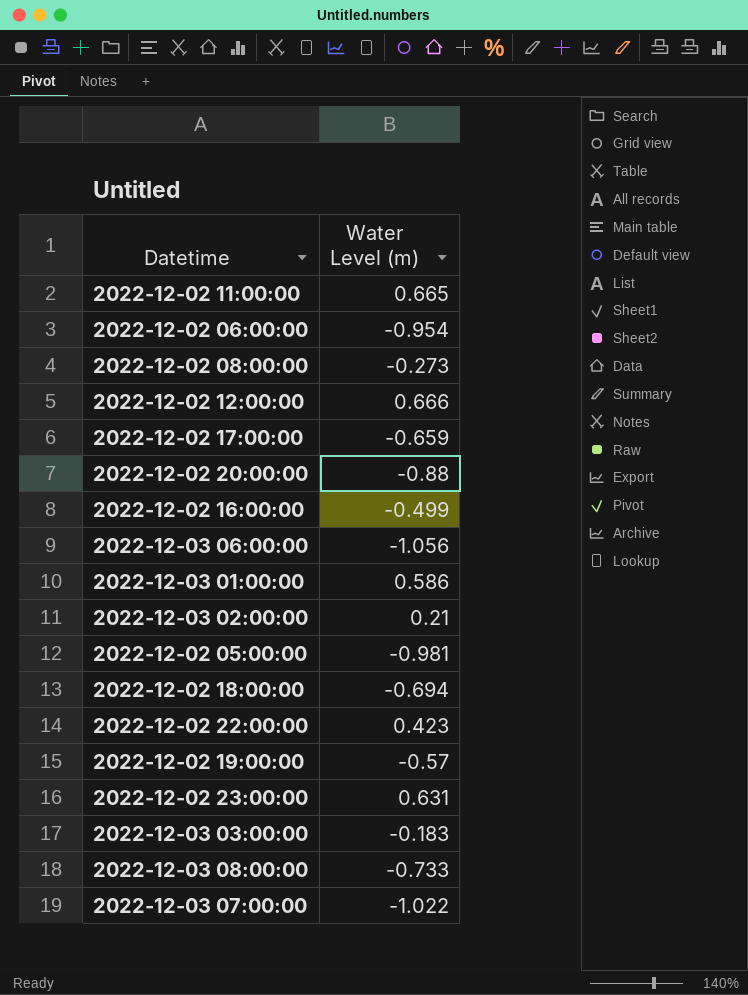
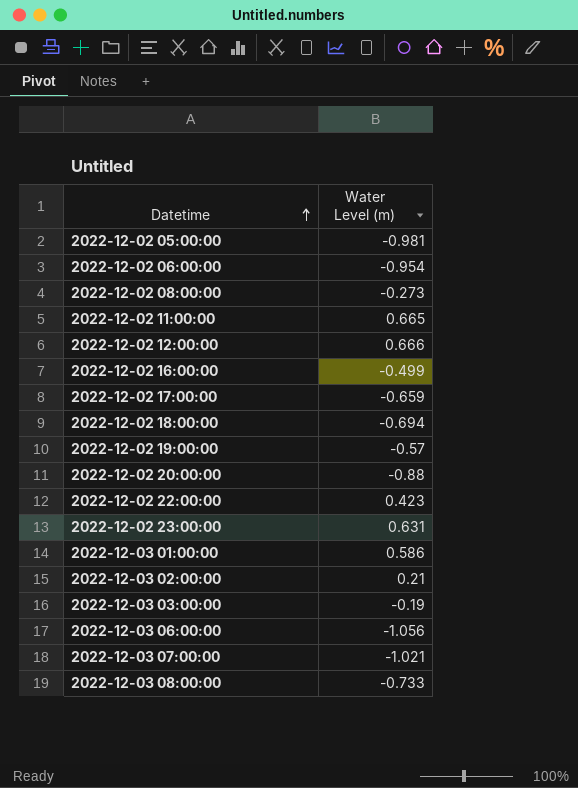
row order: none -> Datetime ascending
2022-12-03 03:00:00 | Water Level (m): -0.183 -> -0.19
2022-12-03 07:00:00 | Water Level (m): -1.022 -> -1.021

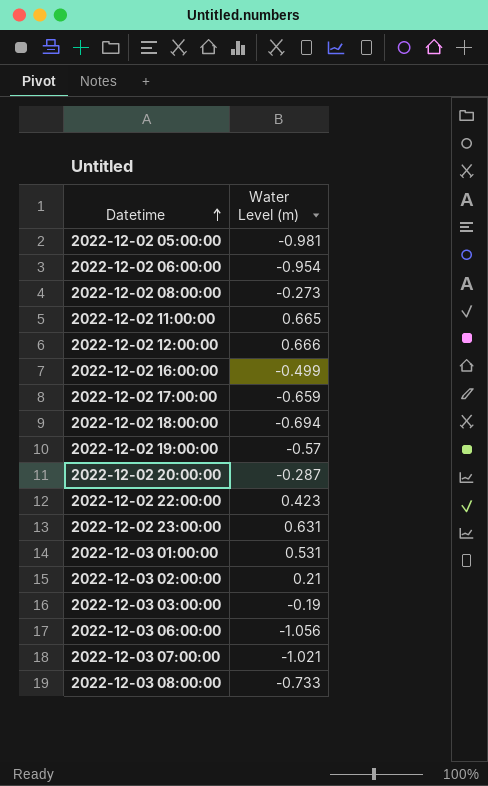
2022-12-02 20:00:00 | Water Level (m): -0.88 -> -0.287
2022-12-03 01:00:00 | Water Level (m): 0.586 -> 0.531

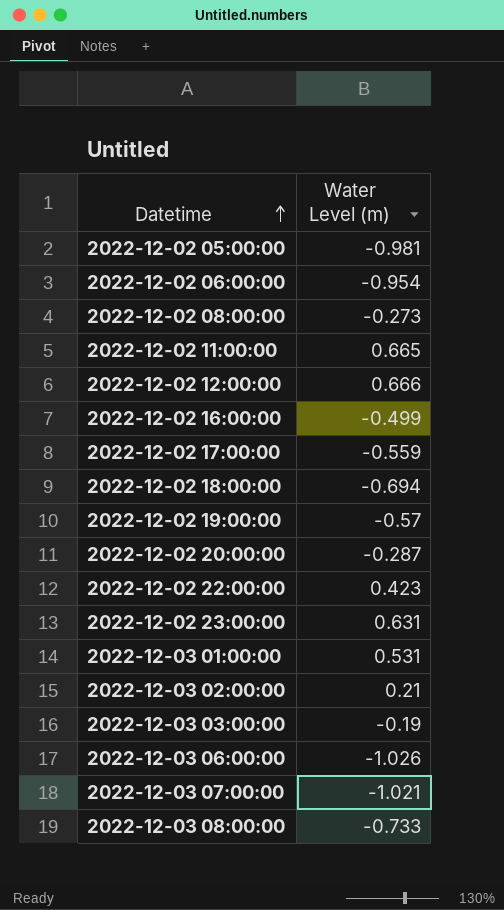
2022-12-02 17:00:00 | Water Level (m): -0.659 -> -0.559
2022-12-03 06:00:00 | Water Level (m): -1.056 -> -1.026

